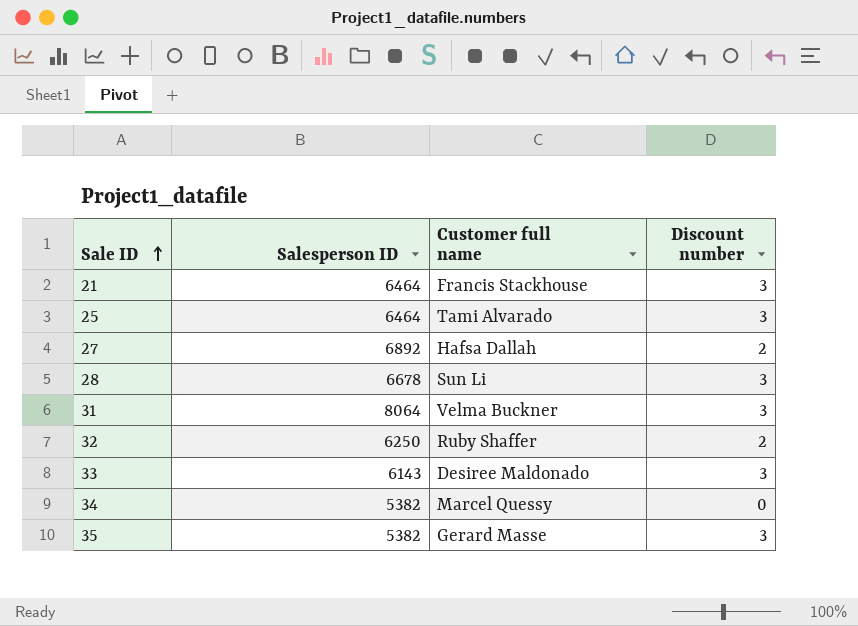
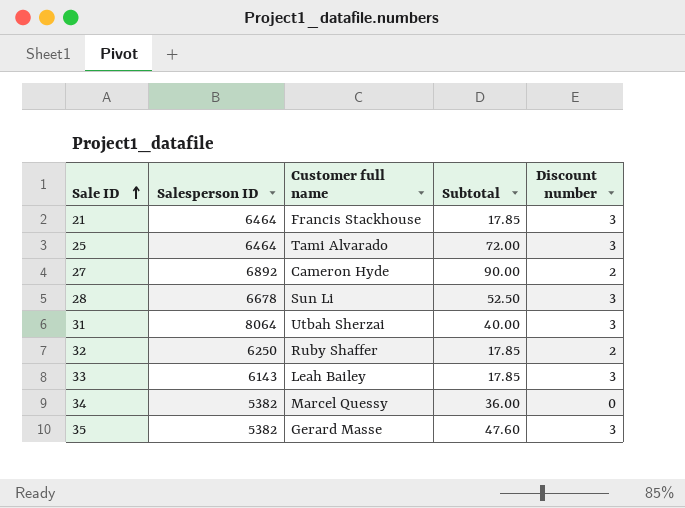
column Subtotal | position: none -> 4
27 | Customer full name: Hafsa Dallah -> Cameron Hyde
31 | Customer full name: Velma Buckner -> Utbah Sherzai
33 | Customer full name: Desiree Maldonado -> Leah Bailey

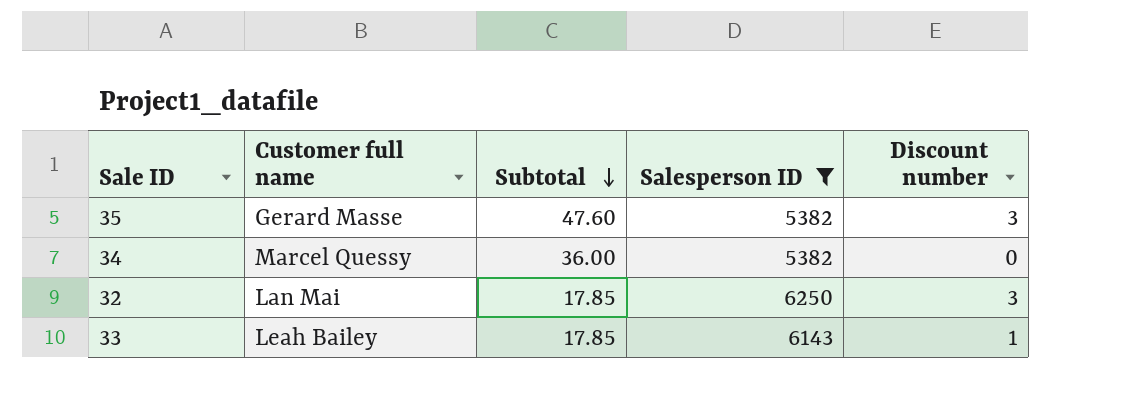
filter: none -> Salesperson ID <= 6250
row order: Sale ID ascending -> Subtotal descending
column Salesperson ID | position: 2 -> 4
32 | Customer full name: Ruby Shaffer -> Lan Mai
32 | Discount number: 2 -> 3
33 | Discount number: 3 -> 1

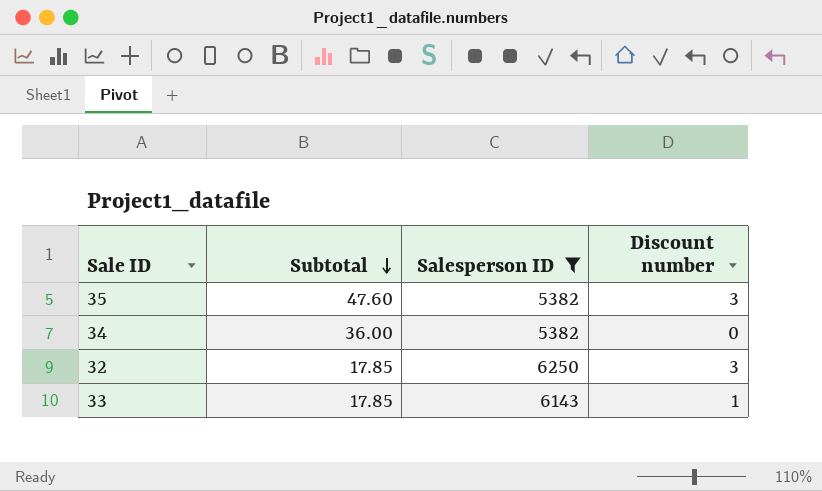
column Customer full name | position: 2 -> none

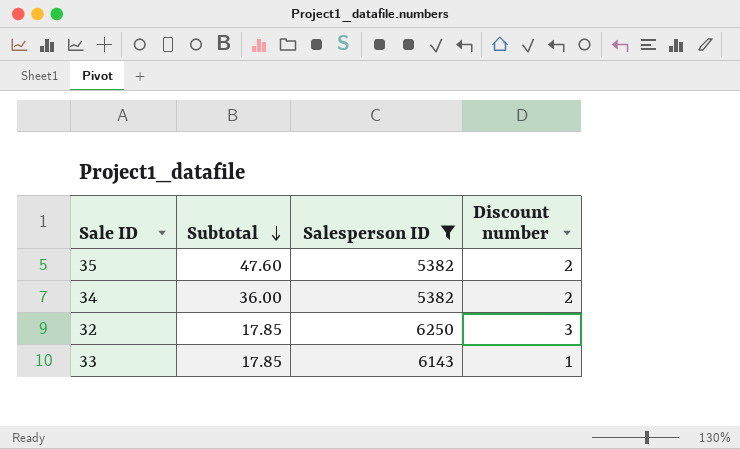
35 | Discount number: 3 -> 2
34 | Discount number: 0 -> 2

